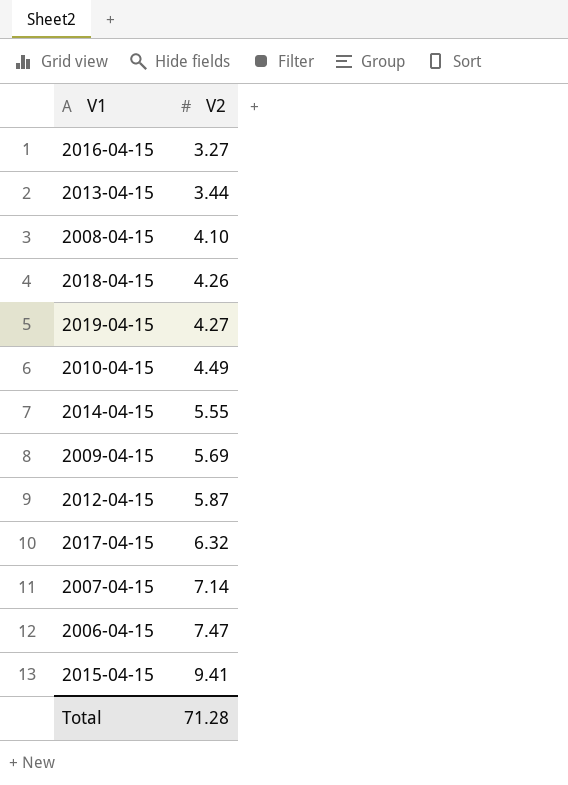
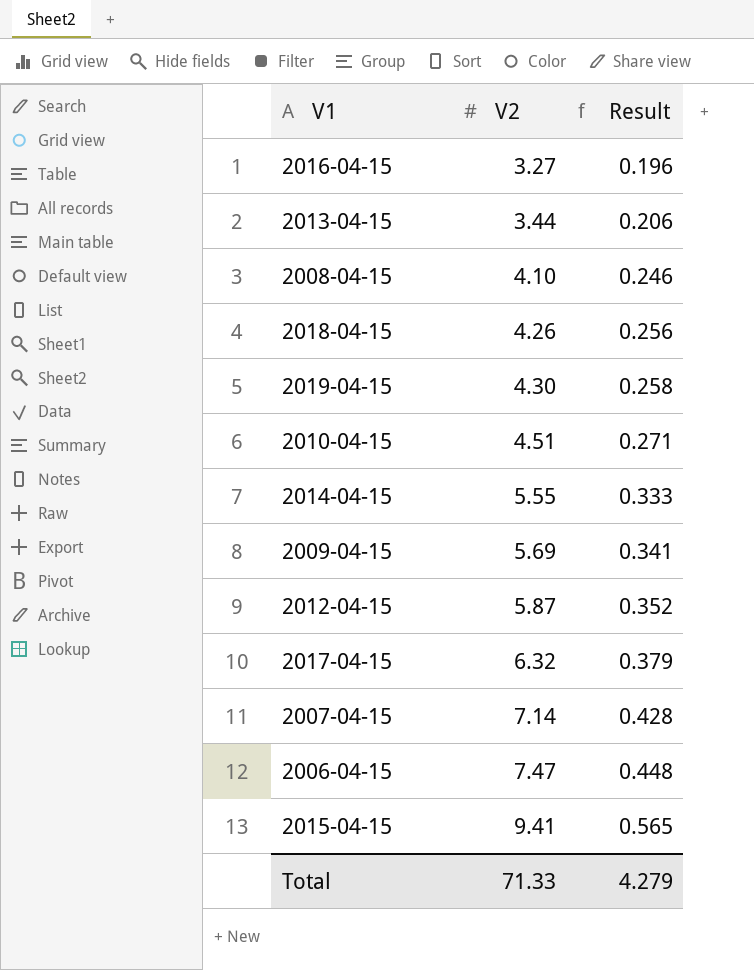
column Result | formula: none -> [V2] * 0.06
2019-04-15 | V2: 4.27 -> 4.30
2010-04-15 | V2: 4.49 -> 4.51
Total | V2: 71.28 -> 71.33

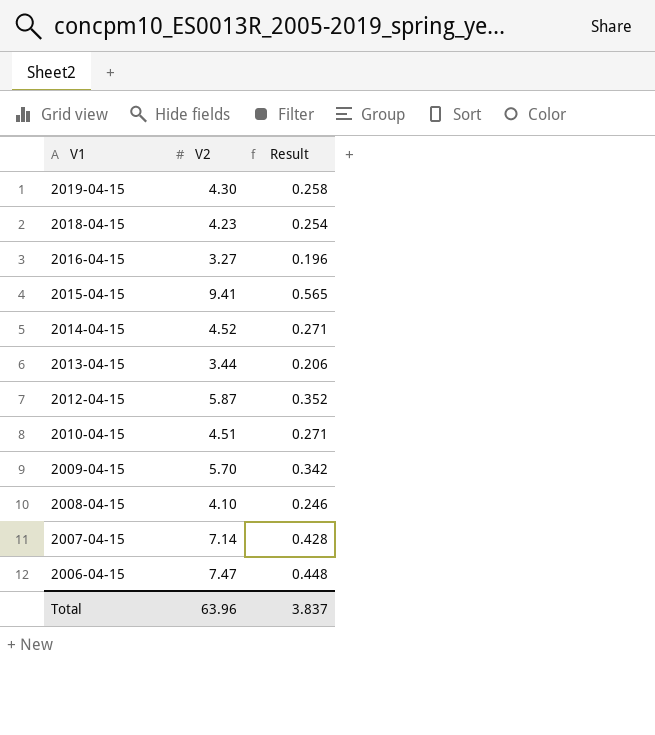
row order: V2 ascending -> V1 descending
row 2017-04-15: 6.32 | 0.379 -> none
2018-04-15 | V2: 4.26 -> 4.23
2018-04-15 | Result: 0.256 -> 0.254
2014-04-15 | V2: 5.55 -> 4.52
2014-04-15 | Result: 0.333 -> 0.271
2009-04-15 | V2: 5.69 -> 5.70
2009-04-15 | Result: 0.341 -> 0.342
Total | V2: 71.33 -> 63.96
Total | Result: 4.279 -> 3.837

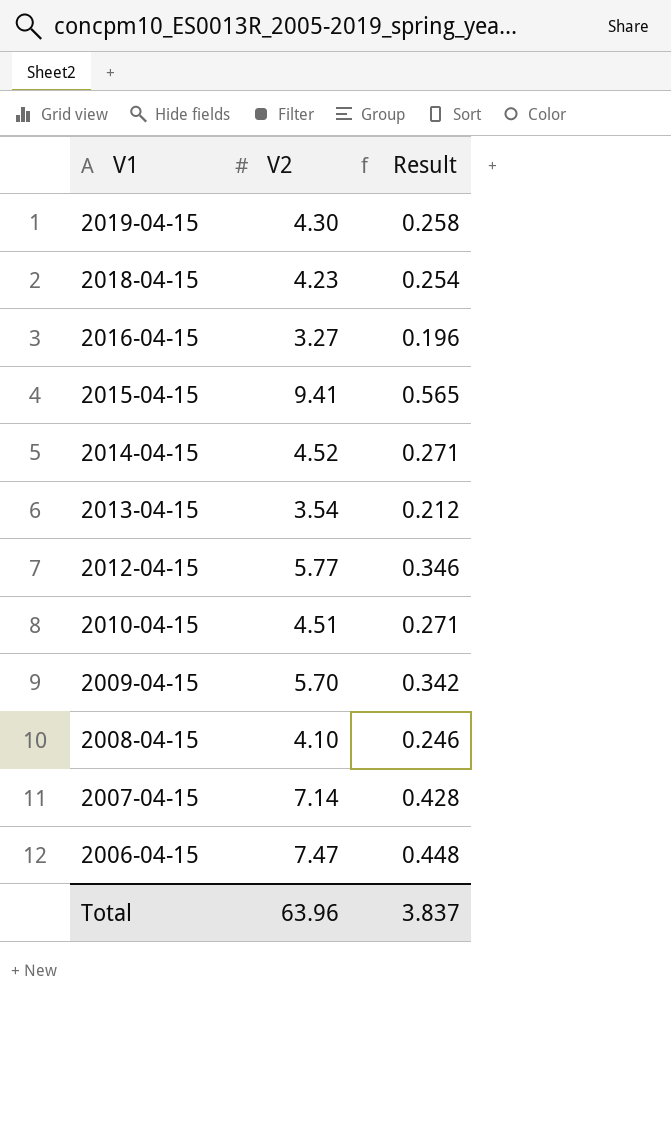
2013-04-15 | V2: 3.44 -> 3.54
2013-04-15 | Result: 0.206 -> 0.212
2012-04-15 | V2: 5.87 -> 5.77
2012-04-15 | Result: 0.352 -> 0.346

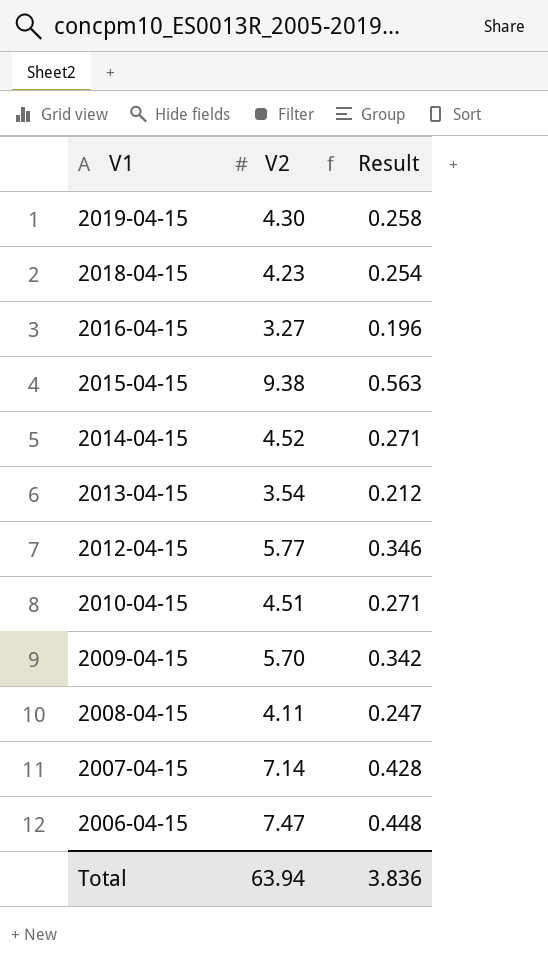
2015-04-15 | V2: 9.41 -> 9.38
2015-04-15 | Result: 0.565 -> 0.563
2008-04-15 | V2: 4.10 -> 4.11
2008-04-15 | Result: 0.246 -> 0.247
Total | V2: 63.96 -> 63.94
Total | Result: 3.837 -> 3.836

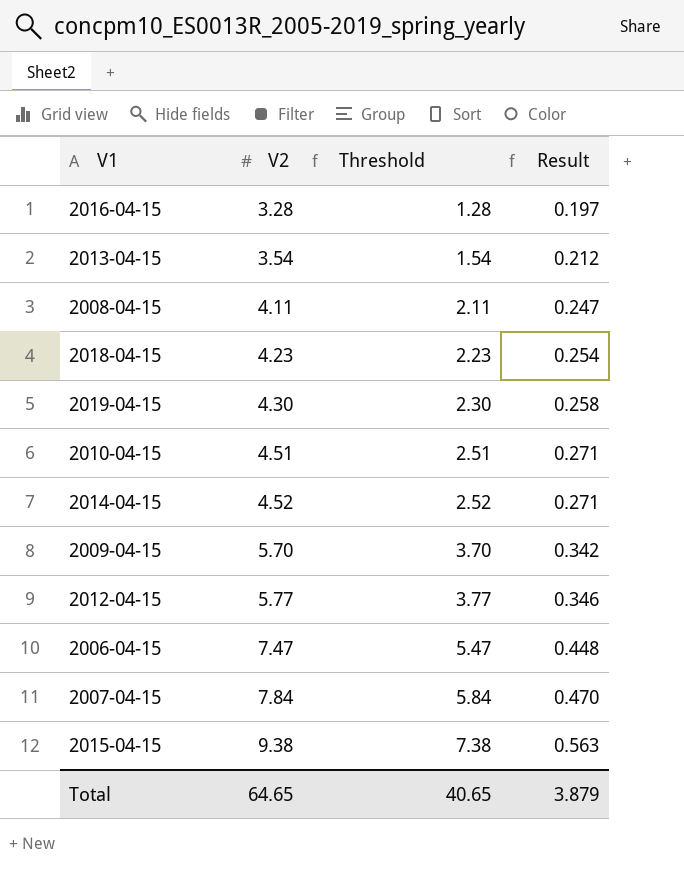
row order: V1 descending -> V2 ascending
column Threshold | formula: none -> [V2] - 2
2016-04-15 | V2: 3.27 -> 3.28
2016-04-15 | Result: 0.196 -> 0.197
2007-04-15 | V2: 7.14 -> 7.84
2007-04-15 | Result: 0.428 -> 0.470
Total | V2: 63.94 -> 64.65
Total | Result: 3.836 -> 3.879

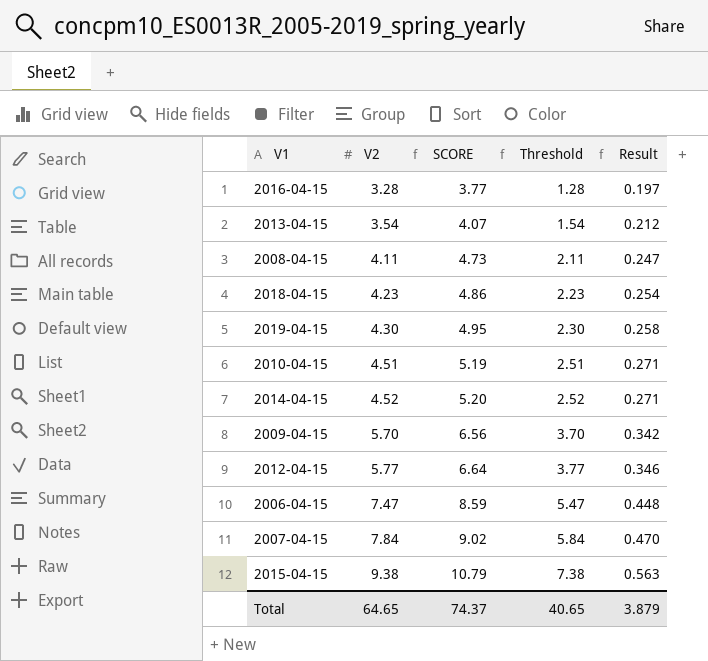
column SCORE | formula: none -> [V2] * 1.15

